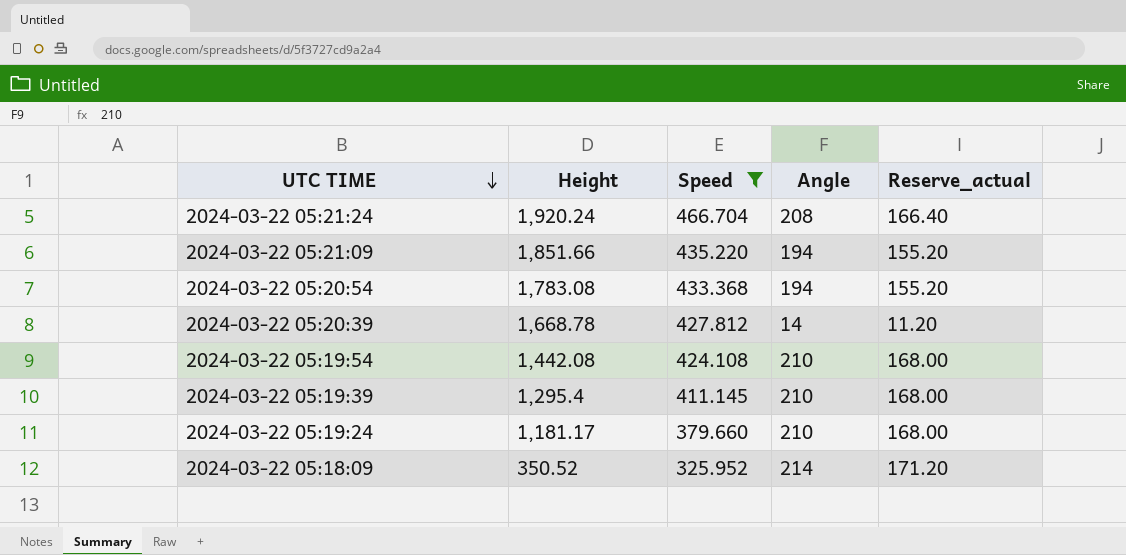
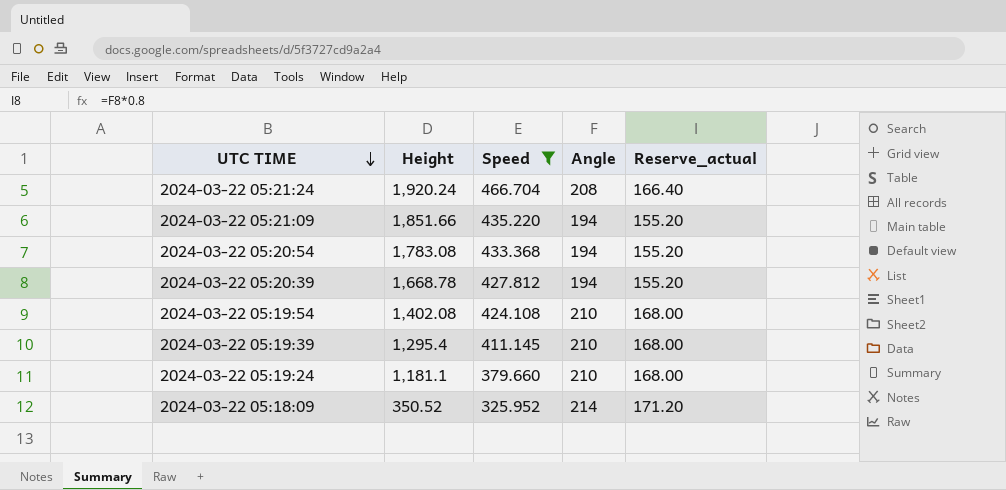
2024-03-22 05:20:39 | Angle: 14 -> 194
2024-03-22 05:20:39 | Reserve_actual: 11.20 -> 155.20
2024-03-22 05:19:54 | Height: 1,442.08 -> 1,402.08
2024-03-22 05:19:24 | Height: 1,181.17 -> 1,181.1

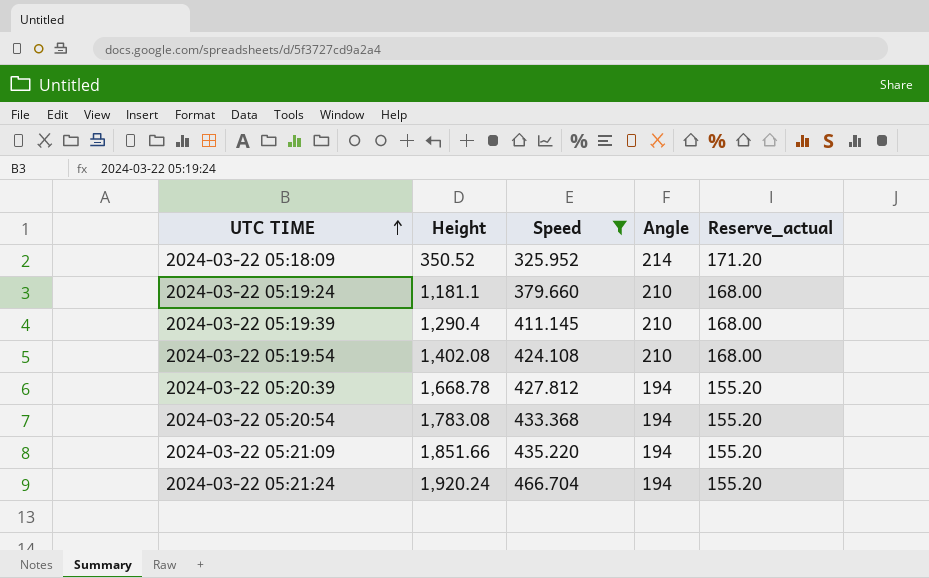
row order: UTC TIME descending -> UTC TIME ascending
2024-03-22 05:19:39 | Height: 1,295.4 -> 1,290.4
2024-03-22 05:21:24 | Angle: 208 -> 194
2024-03-22 05:21:24 | Reserve_actual: 166.40 -> 155.20

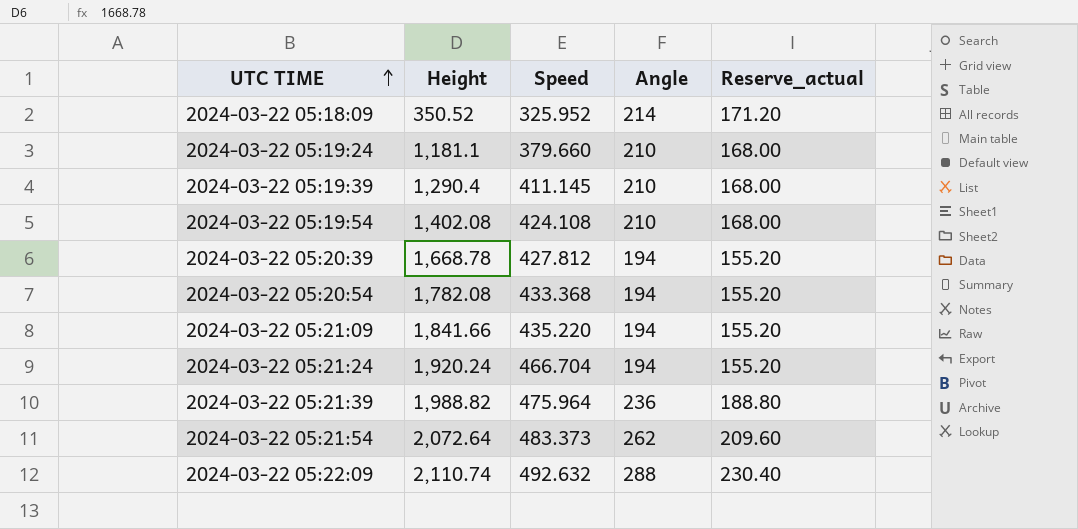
filter: Speed <= 466.704 -> none
2024-03-22 05:20:54 | Height: 1,783.08 -> 1,782.08
2024-03-22 05:21:09 | Height: 1,851.66 -> 1,841.66

